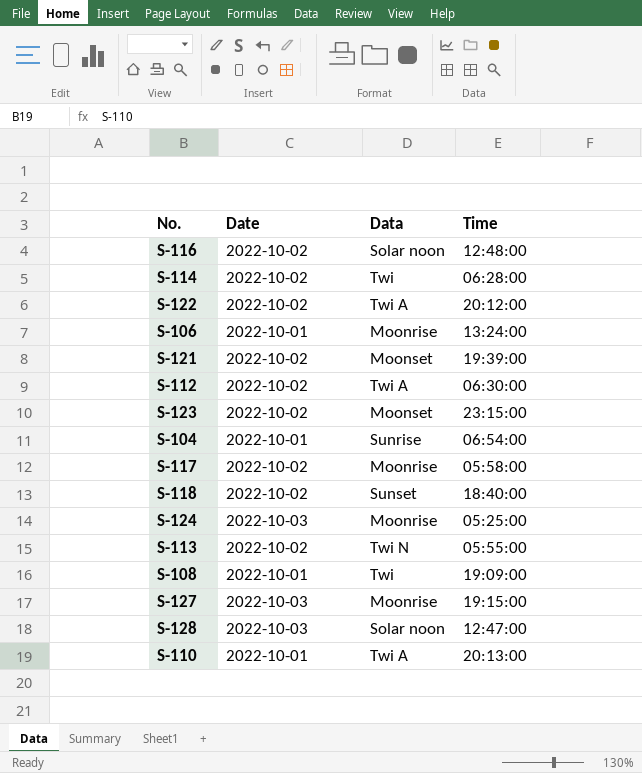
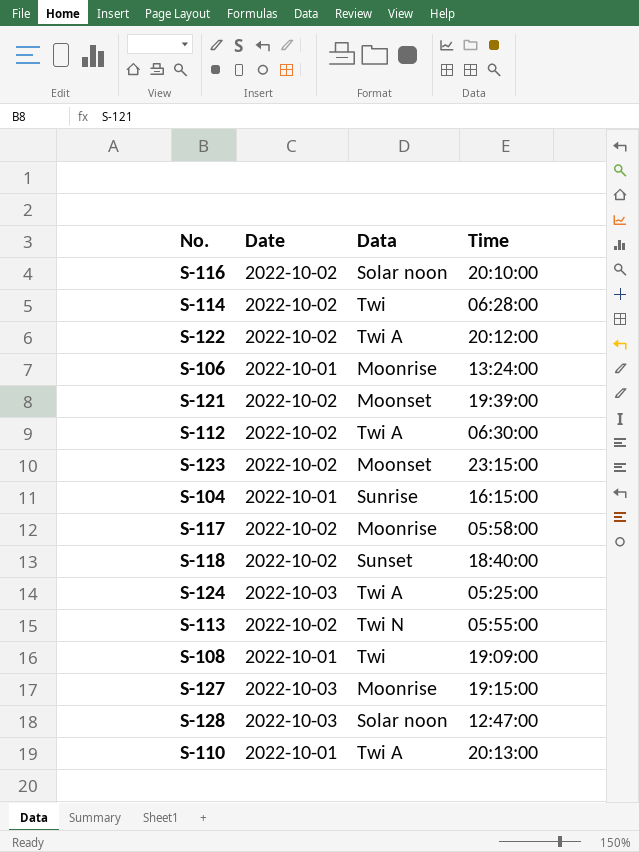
S-116 | Time: 12:48:00 -> 20:10:00
S-104 | Time: 06:54:00 -> 16:15:00
S-124 | Data: Moonrise -> Twi A

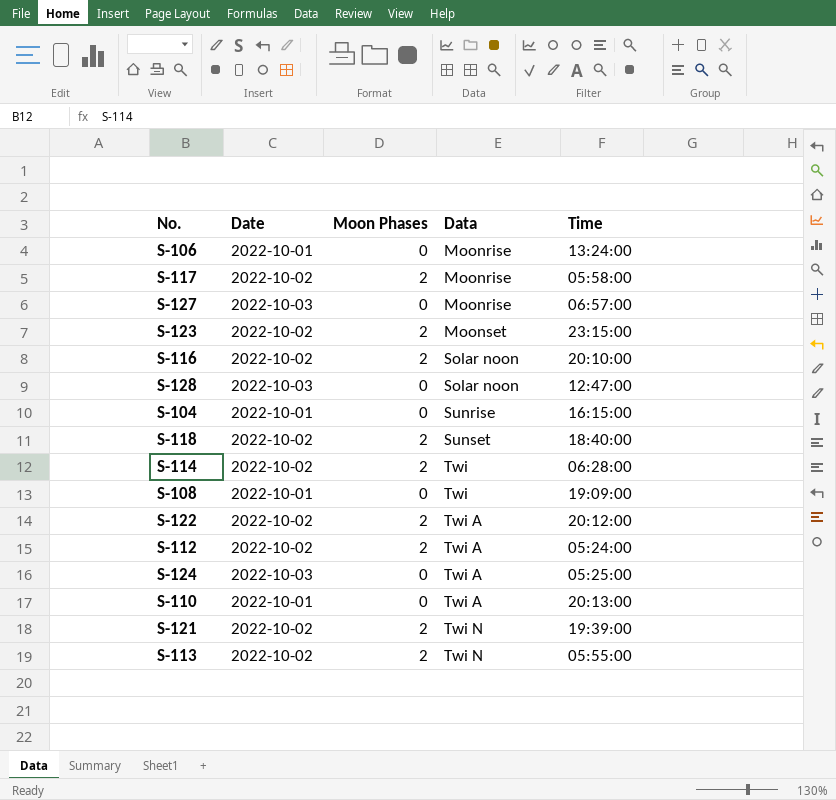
row order: none -> Data ascending
column Moon Phases | position: none -> 3
S-127 | Time: 19:15:00 -> 06:57:00
S-112 | Time: 06:30:00 -> 05:24:00
S-121 | Data: Moonset -> Twi N

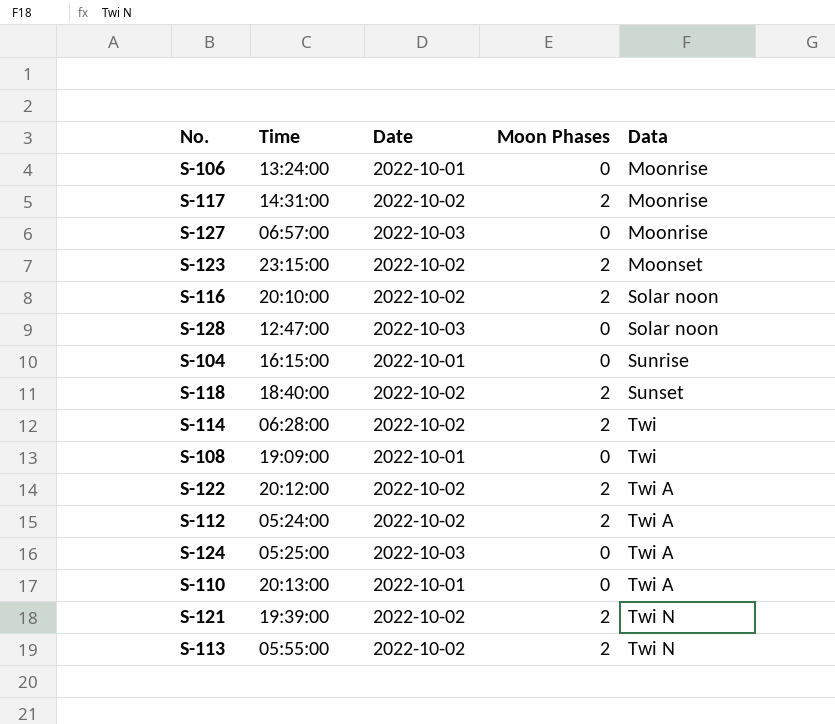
column Time | position: 5 -> 2
S-117 | Time: 05:58:00 -> 14:31:00

